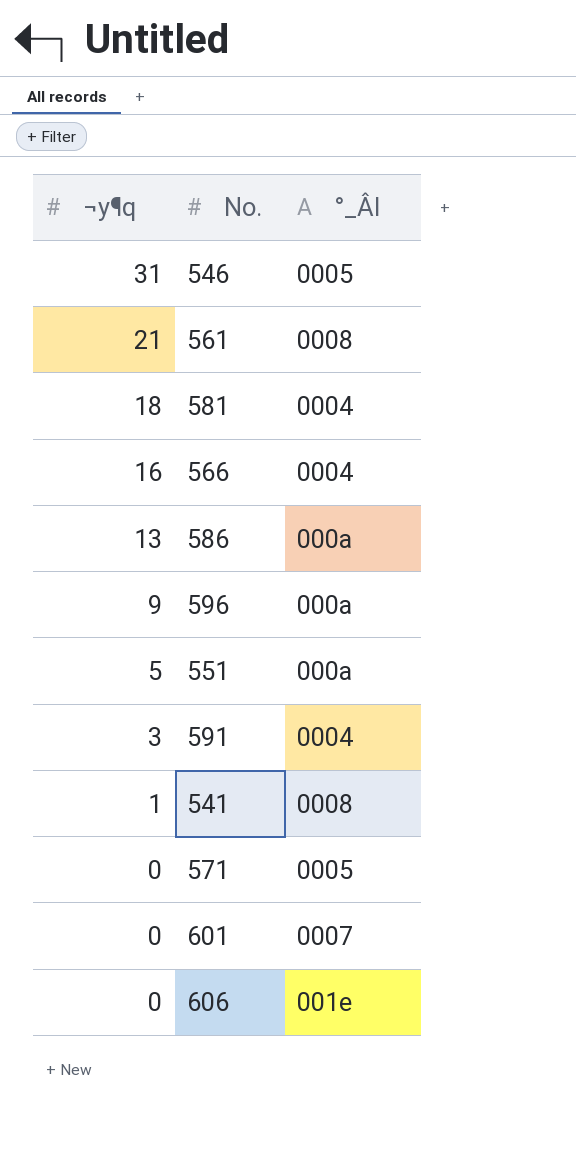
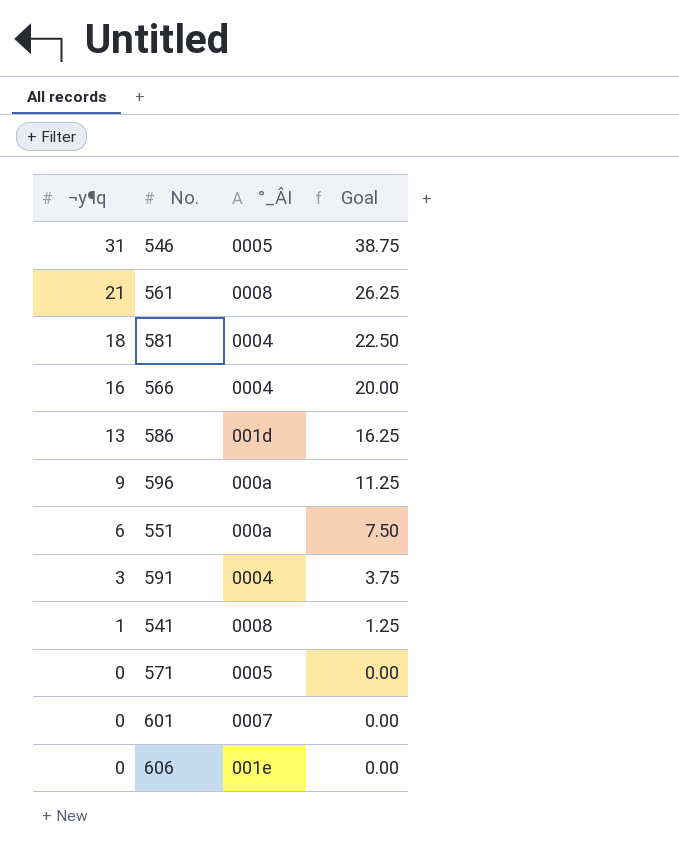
column Goal | formula: none -> [¬y¶q] * 1.25
586 | °_ÂI: 000a -> 001d
551 | ¬y¶q: 5 -> 6

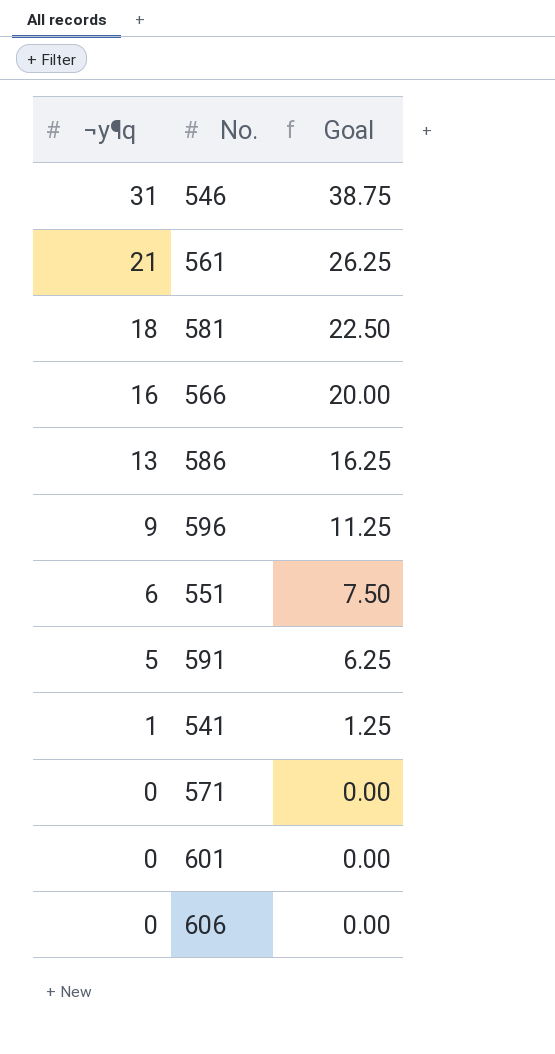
column °_ÂI | position: 3 -> none
591 | ¬y¶q: 3 -> 5
591 | Goal: 3.75 -> 6.25

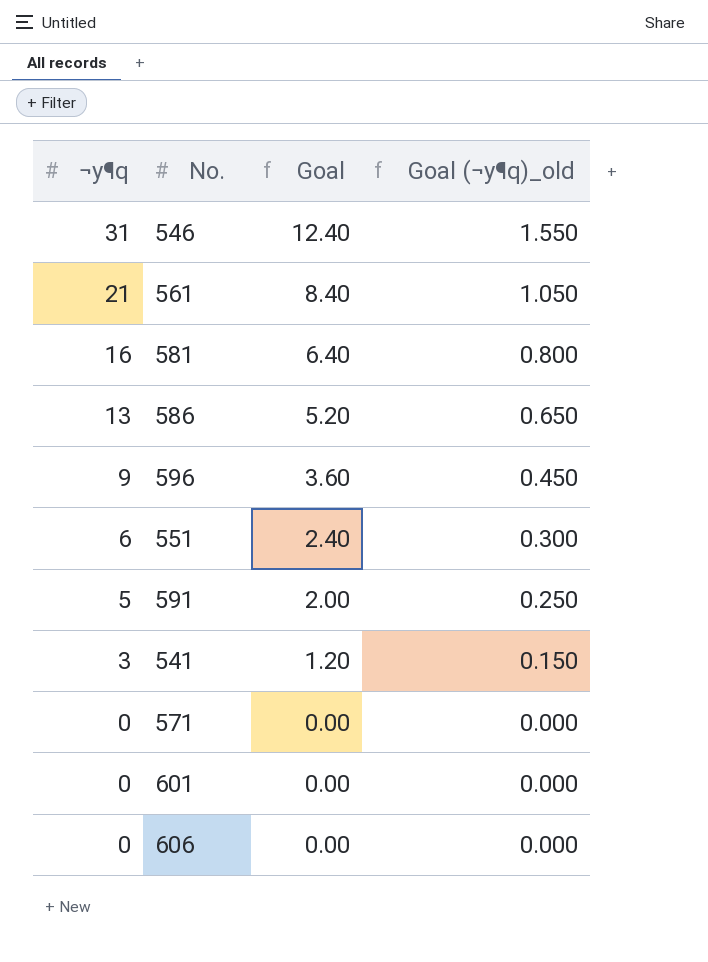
column Goal | formula: [¬y¶q] * 1.25 -> [¬y¶q] * 0.4
column Goal (¬y¶q)_old | formula: none -> [¬y¶q] * 0.05
row 566: 16 | 20.00 -> none
581 | ¬y¶q: 18 -> 16
541 | ¬y¶q: 1 -> 3

